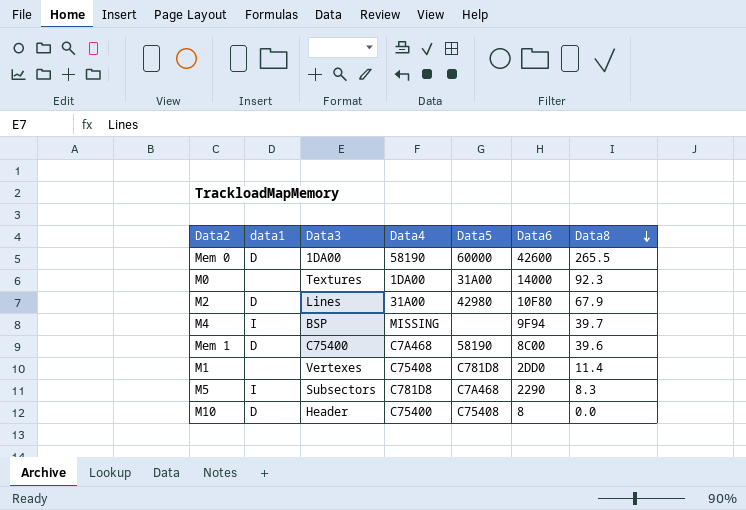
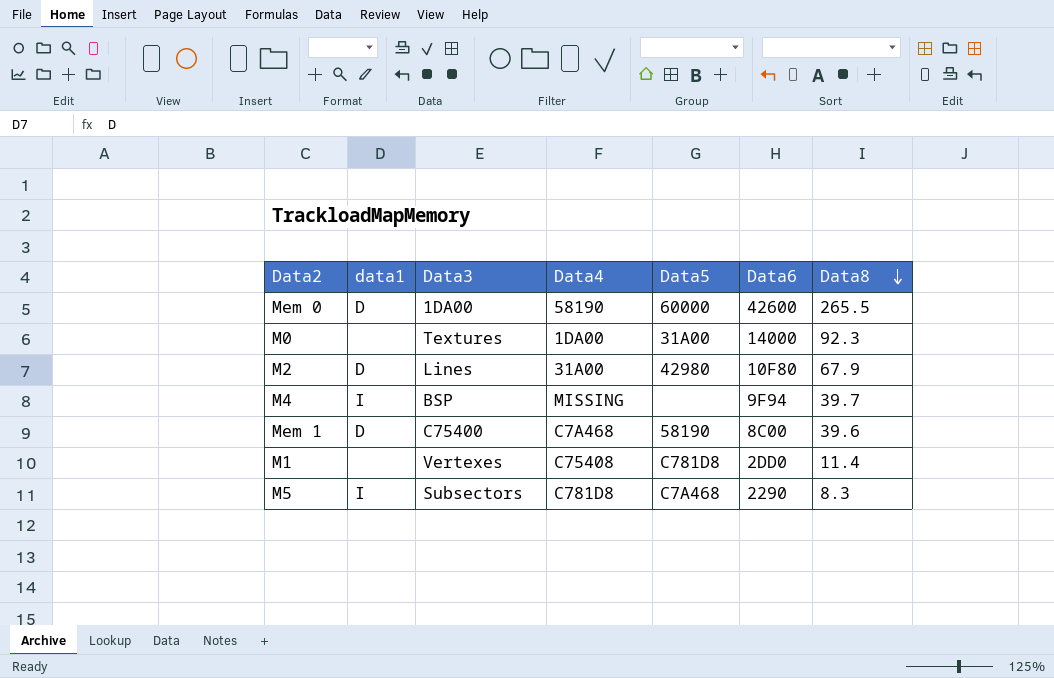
row M10: D | Header | C75400 | C75408 | 8 | 0.0 -> none

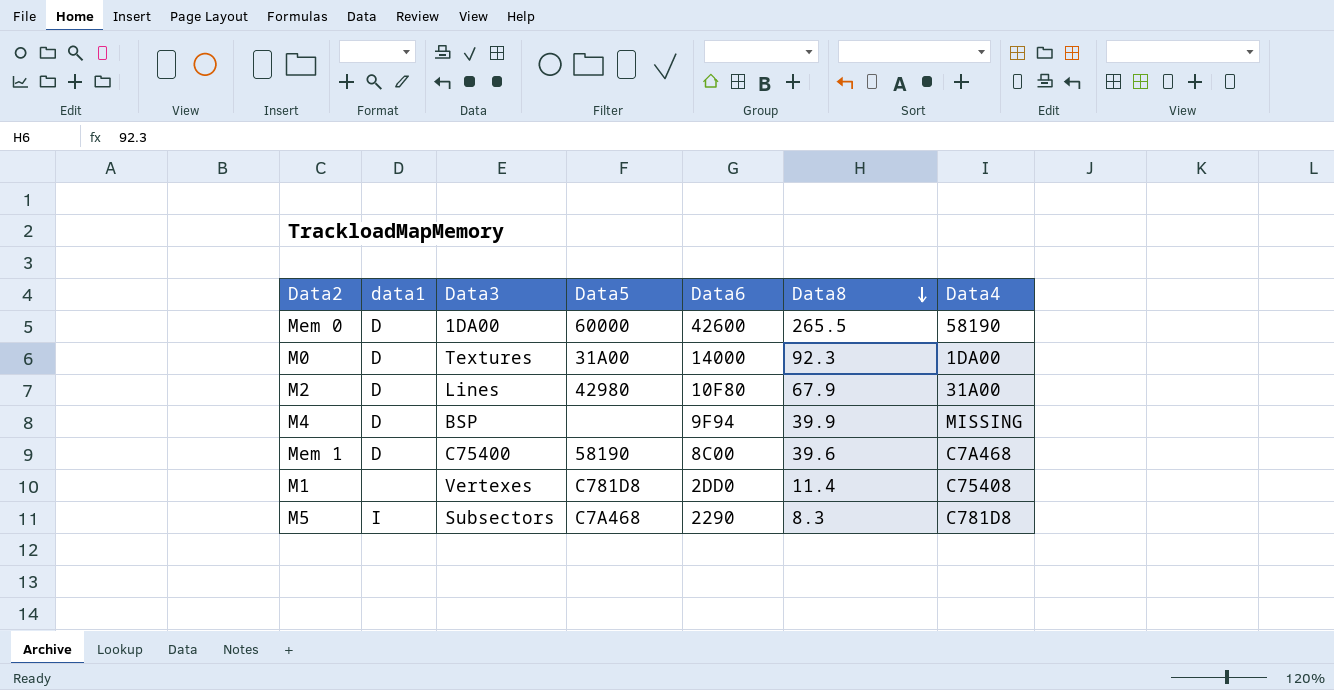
column Data4 | position: 4 -> 7
M0 | data1: none -> D
M4 | data1: I -> D
M4 | Data8: 39.7 -> 39.9

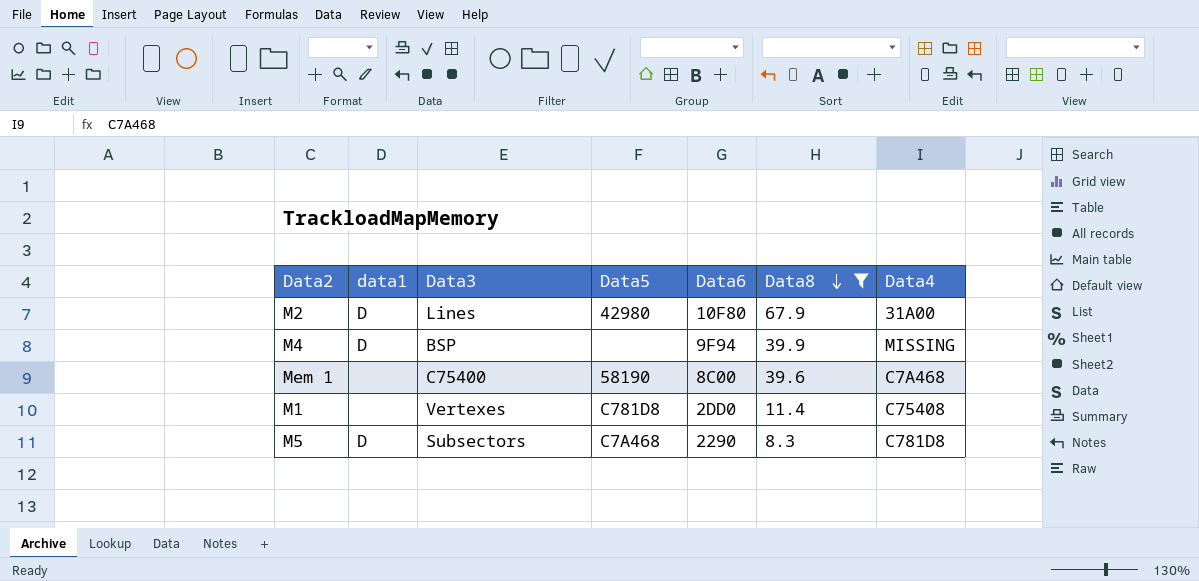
filter: none -> Data8 <= 67.9
Mem 1 | data1: D -> none
M5 | data1: I -> D

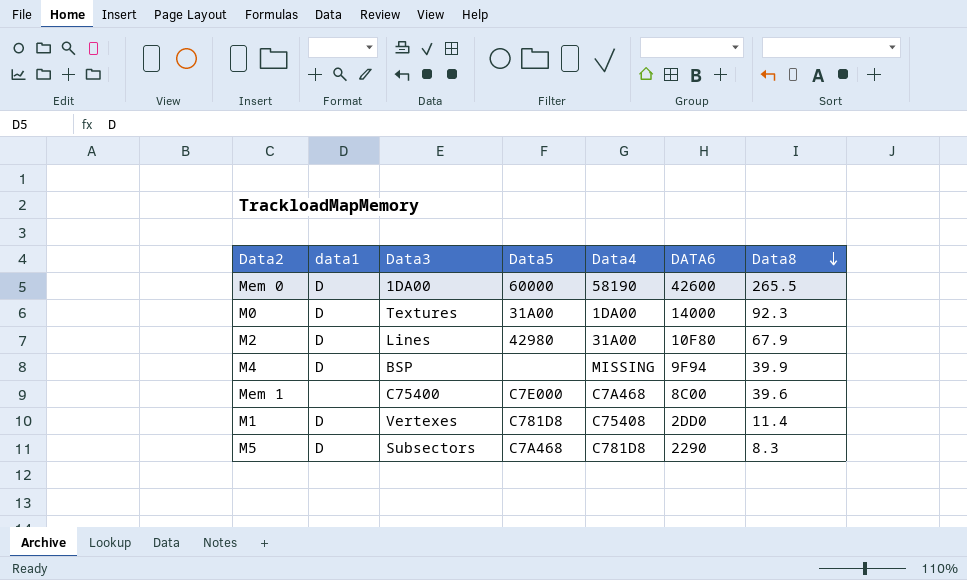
filter: Data8 <= 67.9 -> none
column Data4 | position: 7 -> 5
column name: Data6 -> DATA6
Mem 1 | Data5: 58190 -> C7E000
M1 | data1: none -> D

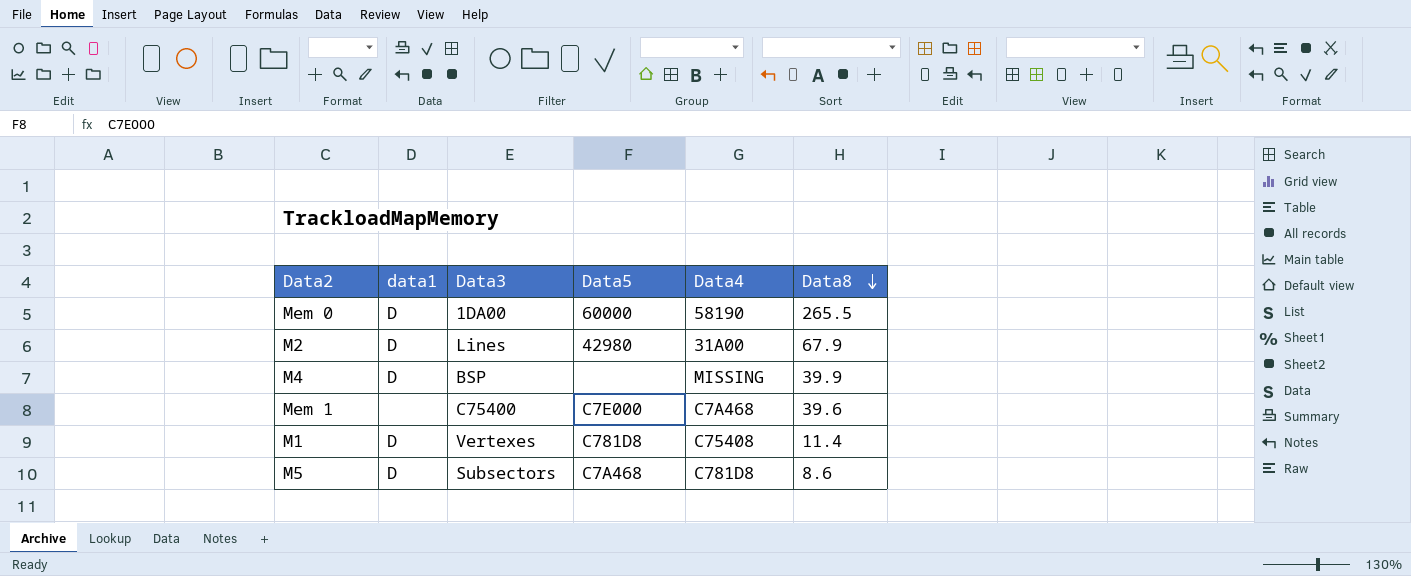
column DATA6 | position: 6 -> none
row M0: D | Textures | 31A00 | 1DA00 | 14000 | 92.3 -> none
M5 | Data8: 8.3 -> 8.6

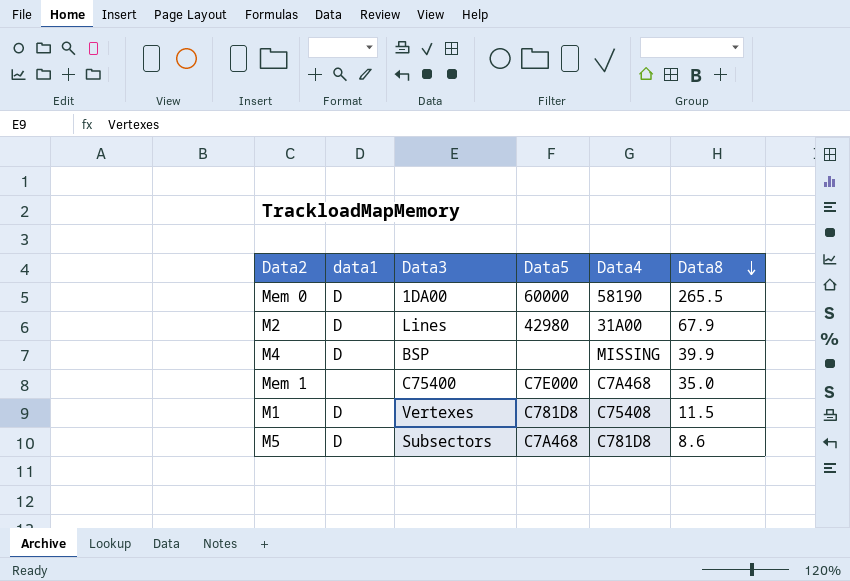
Mem 1 | Data8: 39.6 -> 35.0
M1 | Data8: 11.4 -> 11.5

